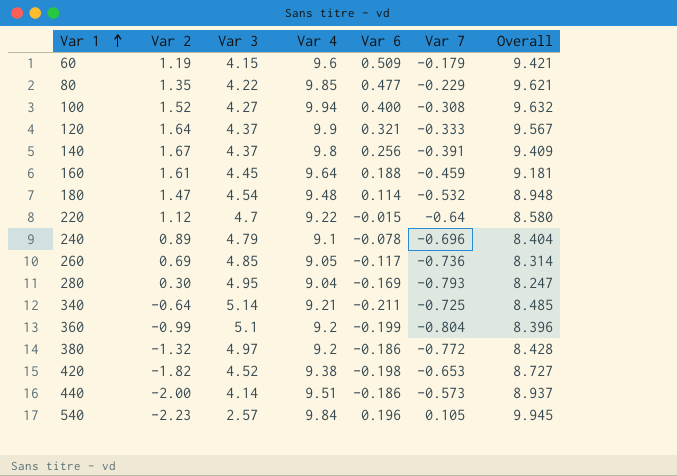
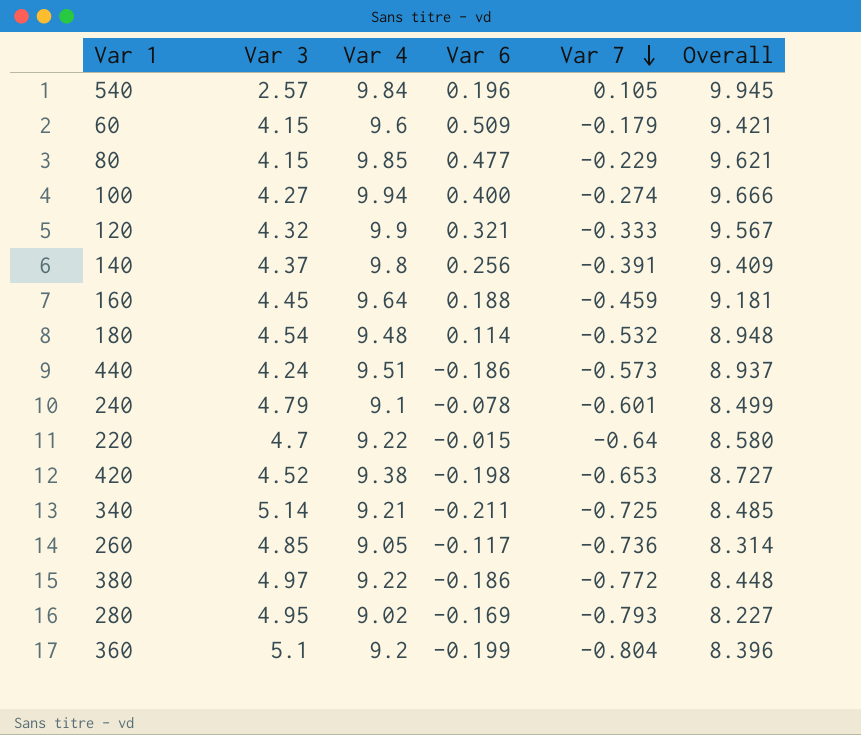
row order: Var 1 ascending -> Var 7 descending
column Var 2 | position: 2 -> none
80 | Var 3: 4.22 -> 4.15
100 | Var 7: -0.308 -> -0.274
100 | Overall: 9.632 -> 9.666
120 | Var 3: 4.37 -> 4.32
440 | Var 3: 4.14 -> 4.24
240 | Var 7: -0.696 -> -0.601
240 | Overall: 8.404 -> 8.499
380 | Var 4: 9.2 -> 9.22
380 | Overall: 8.428 -> 8.448
280 | Var 4: 9.04 -> 9.02
280 | Overall: 8.247 -> 8.227

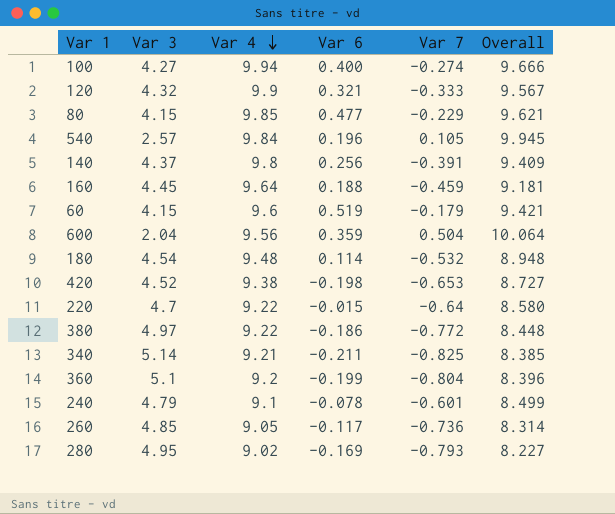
row order: Var 7 descending -> Var 4 descending
row 440: 4.24 | 9.51 | -0.186 | -0.573 | 8.937 -> none
60 | Var 6: 0.509 -> 0.519
row 600: none -> 2.04 | 9.56 | 0.359 | 0.504 | 10.064
340 | Var 7: -0.725 -> -0.825
340 | Overall: 8.485 -> 8.385

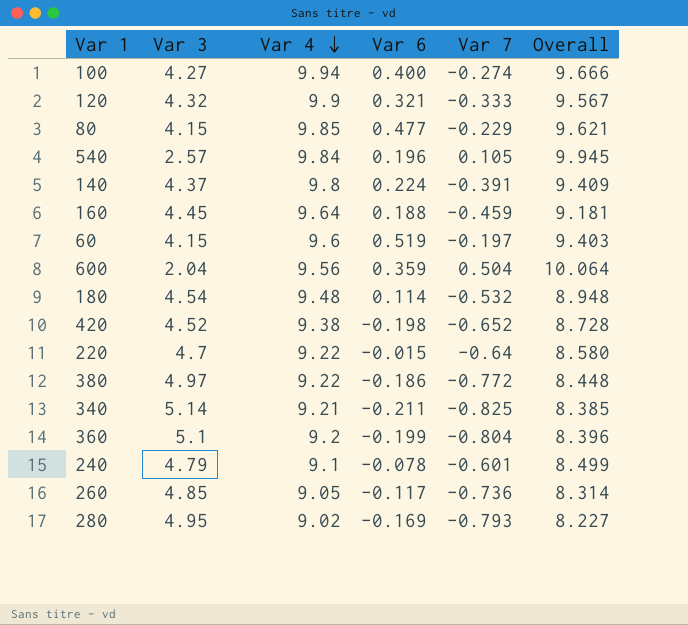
140 | Var 6: 0.256 -> 0.224
60 | Var 7: -0.179 -> -0.197
60 | Overall: 9.421 -> 9.403
420 | Var 7: -0.653 -> -0.652
420 | Overall: 8.727 -> 8.728

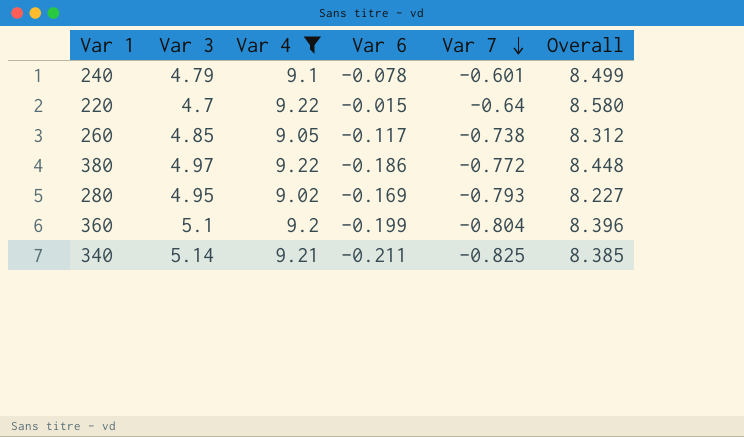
filter: none -> Var 4 <= 9.22
row order: Var 4 descending -> Var 7 descending
260 | Var 7: -0.736 -> -0.738
260 | Overall: 8.314 -> 8.312

